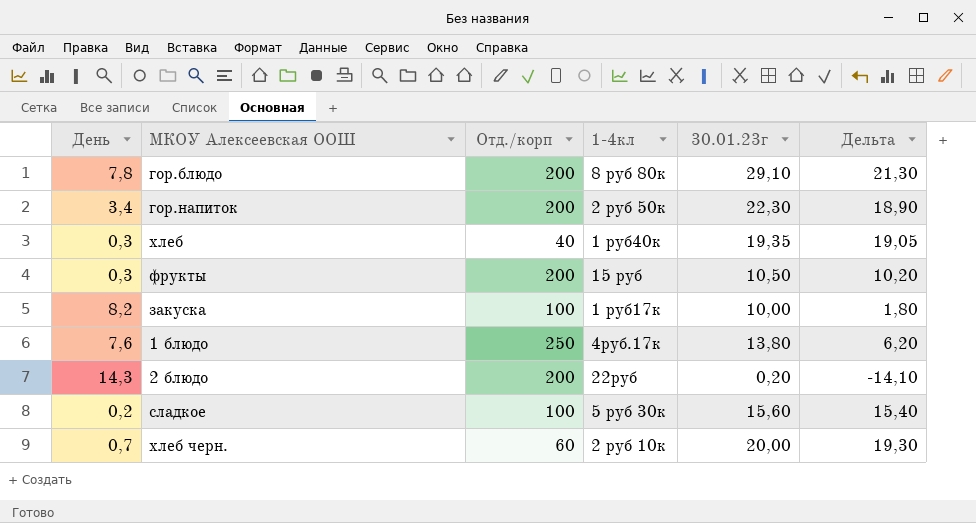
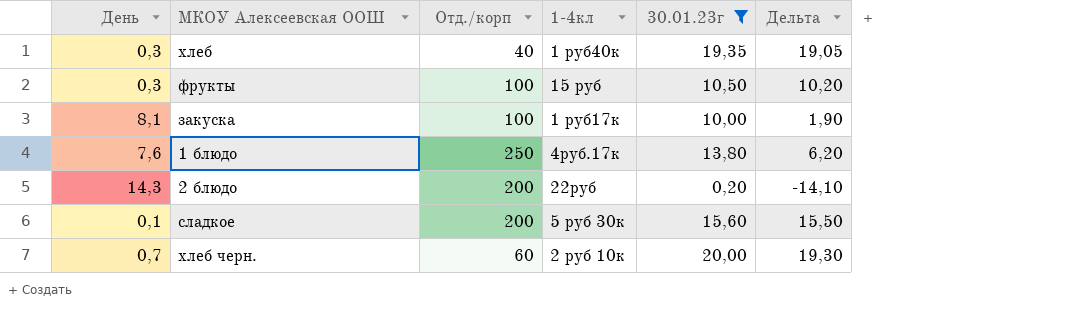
filter: none -> 30.01.23г <= 20,00
фрукты | Отд./корп: 200 -> 100
закуска | День: 8,2 -> 8,1
закуска | Дельта: 1,80 -> 1,90
сладкое | День: 0,2 -> 0,1
сладкое | Отд./корп: 100 -> 200
сладкое | Дельта: 15,40 -> 15,50

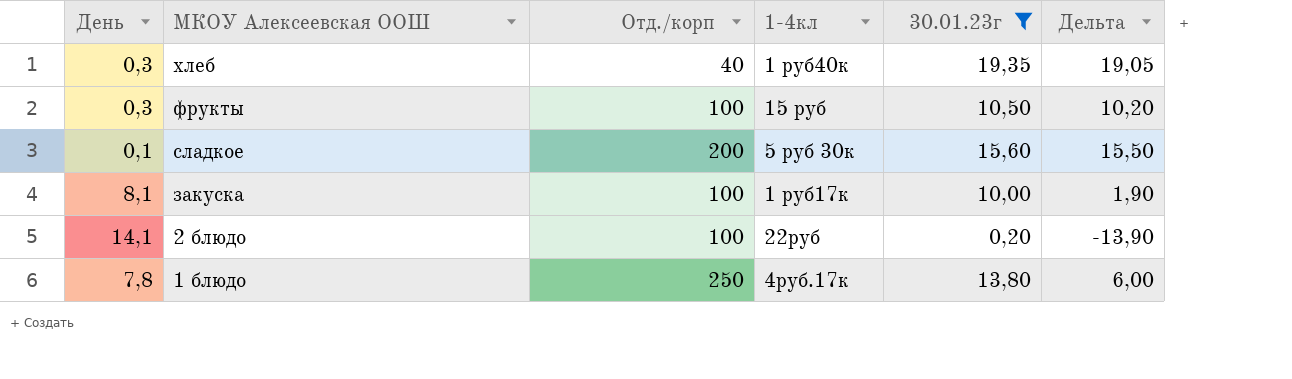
row order: none -> МКОУ Алексеевская ООШ descending
row хлеб черн.: 0,7 | 60 | 2 руб 10к | 20,00 | 19,30 -> none
2 блюдо | День: 14,3 -> 14,1
2 блюдо | Отд./корп: 200 -> 100
2 блюдо | Дельта: -14,10 -> -13,90
1 блюдо | День: 7,6 -> 7,8
1 блюдо | Дельта: 6,20 -> 6,00

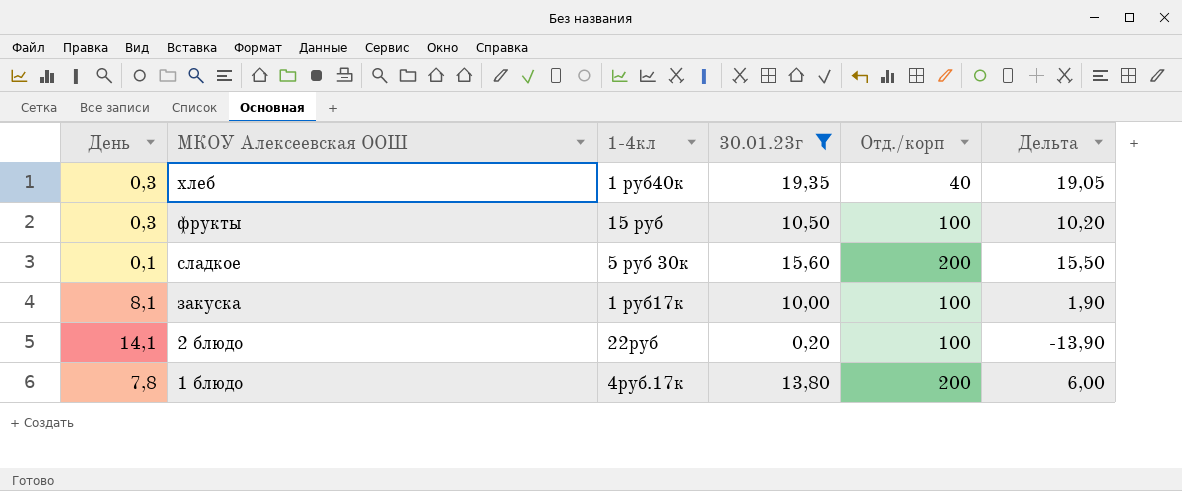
column Отд./корп | position: 3 -> 5
1 блюдо | Отд./корп: 250 -> 200

